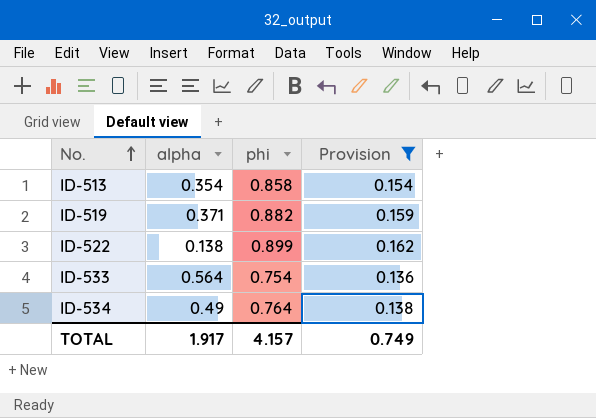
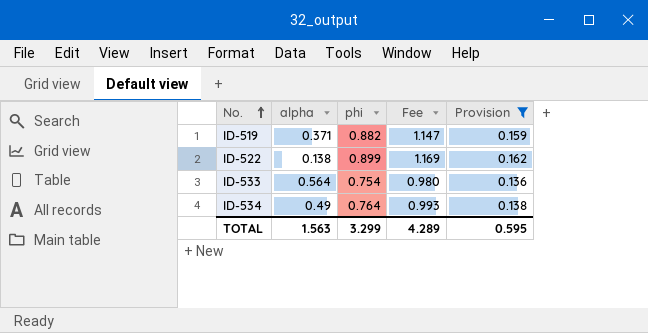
column Fee | formula: none -> [phi] * 1.3
row ID-513: 0.354 | 0.858 | 0.154 -> none
TOTAL | alpha: 1.917 -> 1.563
TOTAL | phi: 4.157 -> 3.299
TOTAL | Provision: 0.749 -> 0.595

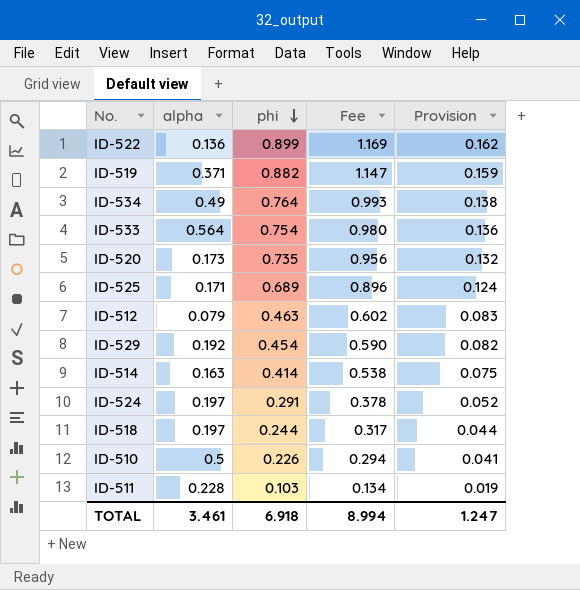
filter: Provision >= 0.136 -> none
row order: No. ascending -> phi descending
ID-522 | alpha: 0.138 -> 0.136
TOTAL | alpha: 1.563 -> 3.461
TOTAL | phi: 3.299 -> 6.918
TOTAL | Fee: 4.289 -> 8.994
TOTAL | Provision: 0.595 -> 1.247

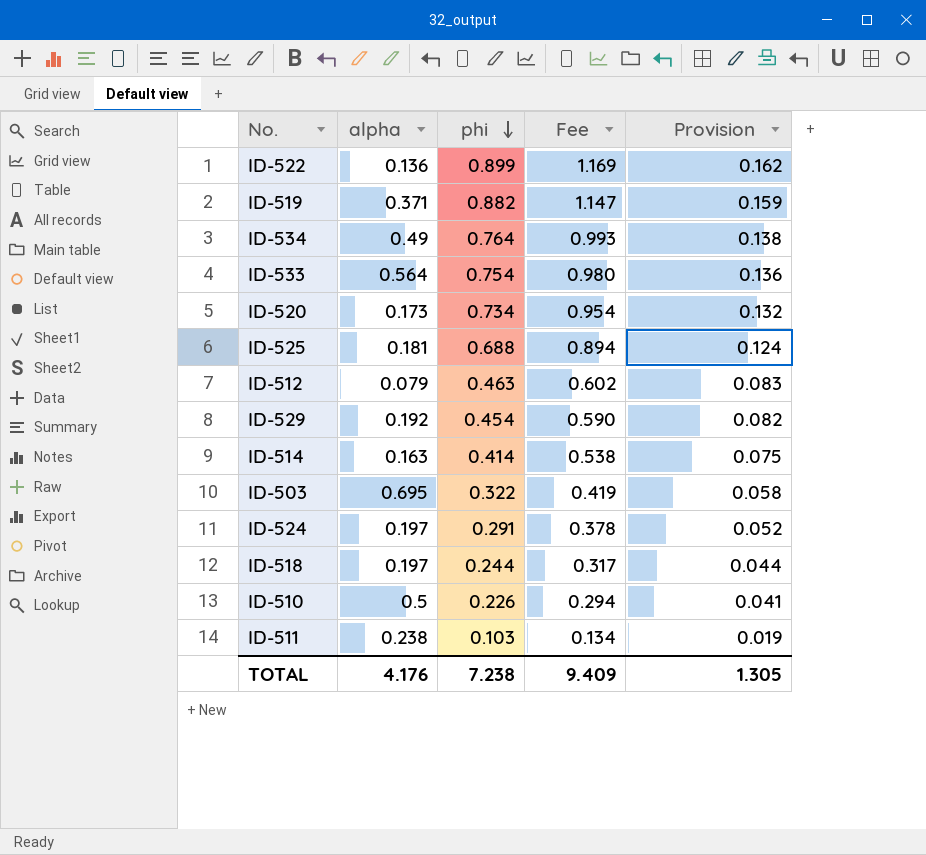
ID-520 | phi: 0.735 -> 0.734
ID-520 | Fee: 0.956 -> 0.954
ID-525 | alpha: 0.171 -> 0.181
ID-525 | phi: 0.689 -> 0.688
ID-525 | Fee: 0.896 -> 0.894
row ID-503: none -> 0.695 | 0.322 | 0.419 | 0.058
ID-511 | alpha: 0.228 -> 0.238
TOTAL | alpha: 3.461 -> 4.176
TOTAL | phi: 6.918 -> 7.238
TOTAL | Fee: 8.994 -> 9.409
TOTAL | Provision: 1.247 -> 1.305

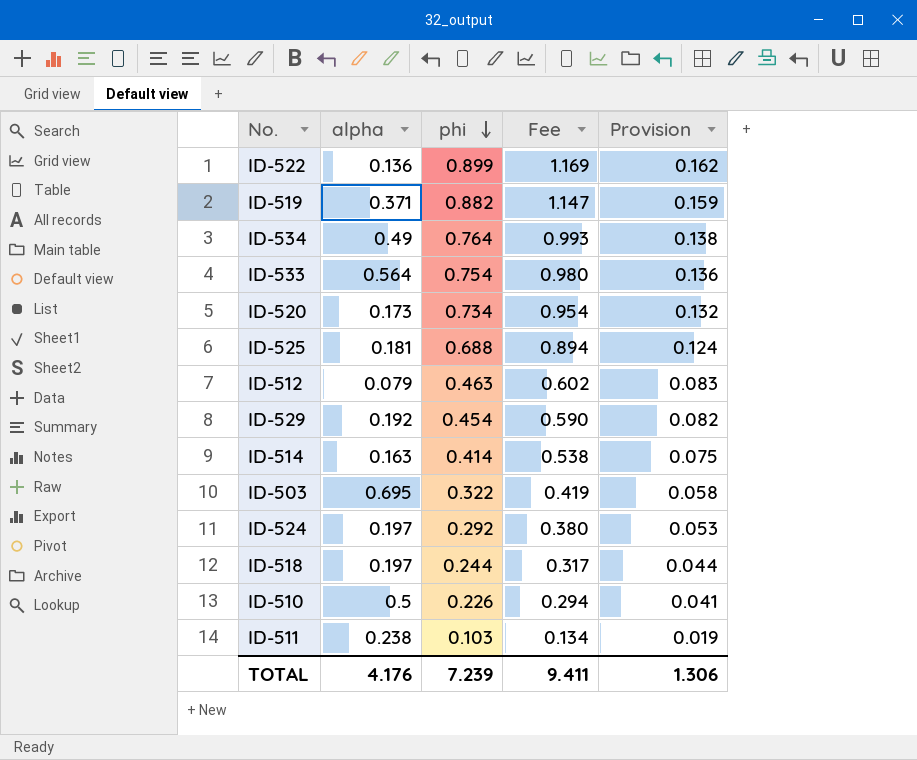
ID-524 | phi: 0.291 -> 0.292
ID-524 | Fee: 0.378 -> 0.380
ID-524 | Provision: 0.052 -> 0.053
TOTAL | phi: 7.238 -> 7.239
TOTAL | Fee: 9.409 -> 9.411
TOTAL | Provision: 1.305 -> 1.306

